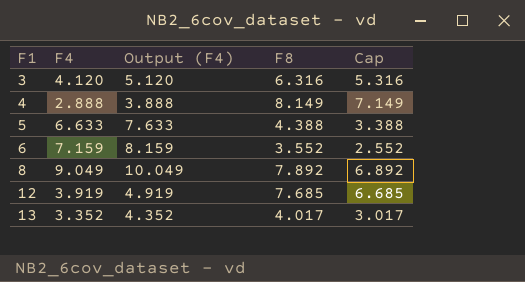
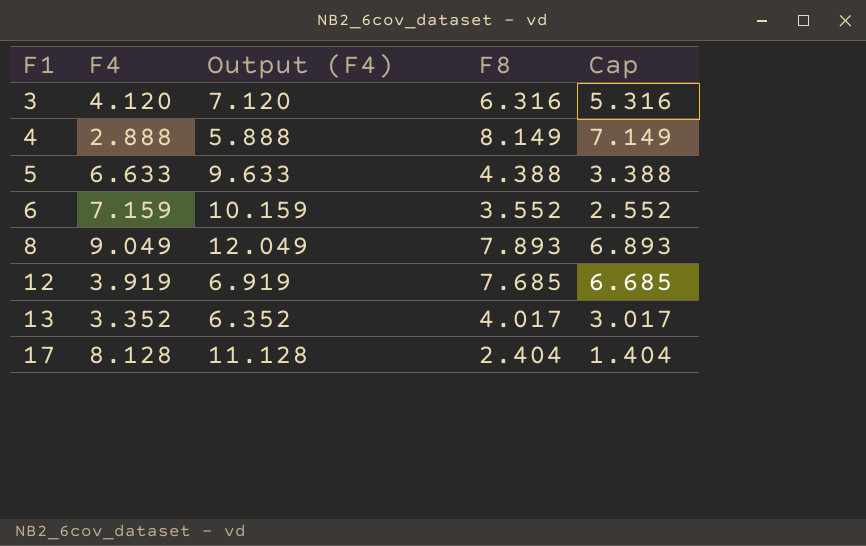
column Output (F4) | formula: [F4] + 1 -> [F4] + 3
8 | F8: 7.892 -> 7.893
8 | Cap: 6.892 -> 6.893
row 17: none -> 8.128 | 11.128 | 2.404 | 1.404

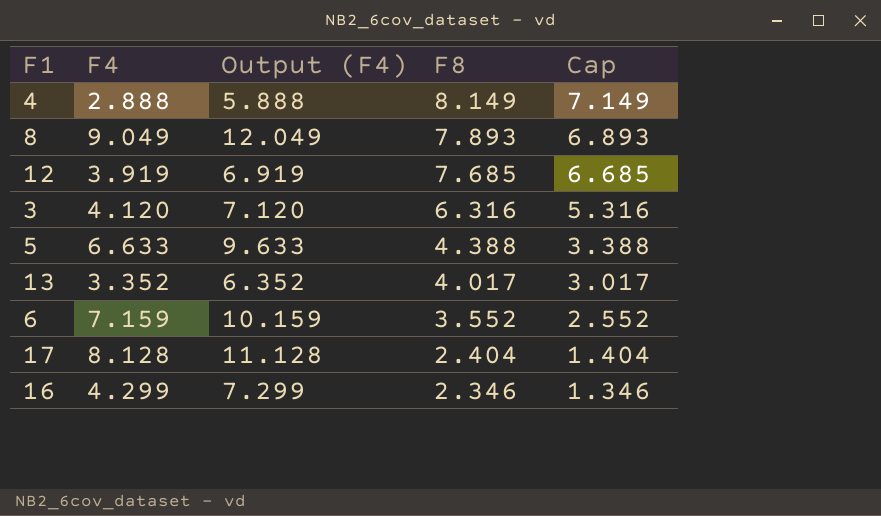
row order: F1 ascending -> F8 descending
row 16: none -> 4.299 | 7.299 | 2.346 | 1.346

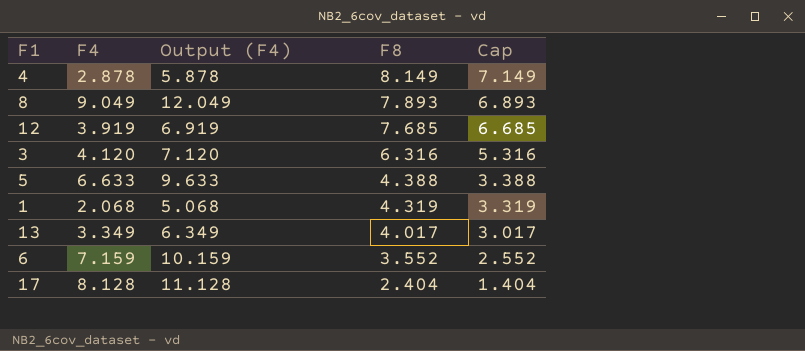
row 16: 4.299 | 7.299 | 2.346 | 1.346 -> none
4 | F4: 2.888 -> 2.878
4 | Output (F4): 5.888 -> 5.878
row 1: none -> 2.068 | 5.068 | 4.319 | 3.319
13 | F4: 3.352 -> 3.349
13 | Output (F4): 6.352 -> 6.349

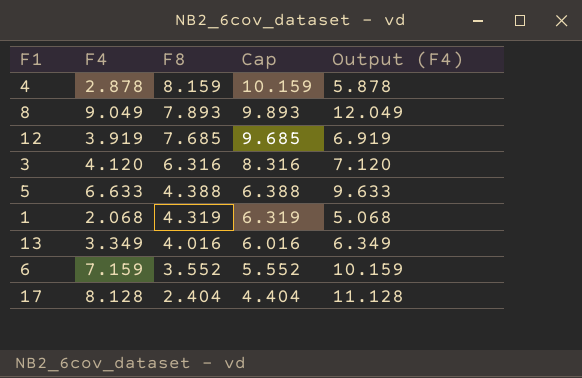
column Cap | formula: [F8] - 1 -> [F8] + 2
column Output (F4) | position: 3 -> 5
4 | F8: 8.149 -> 8.159
13 | F8: 4.017 -> 4.016

